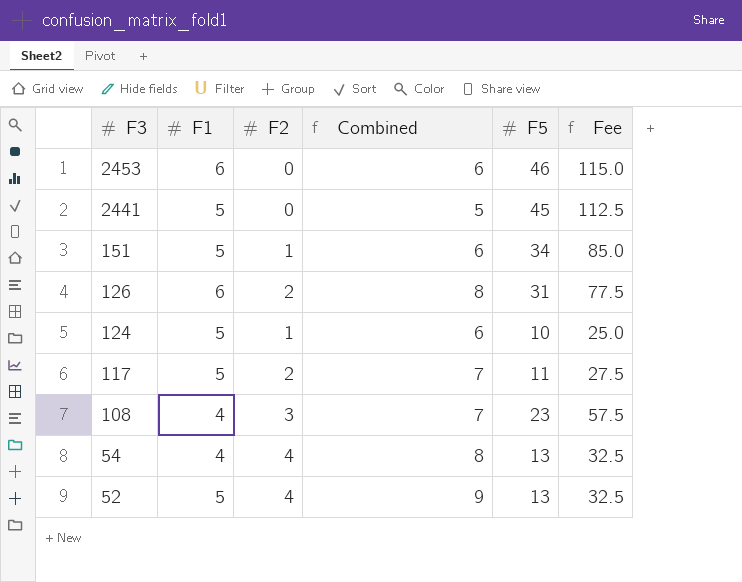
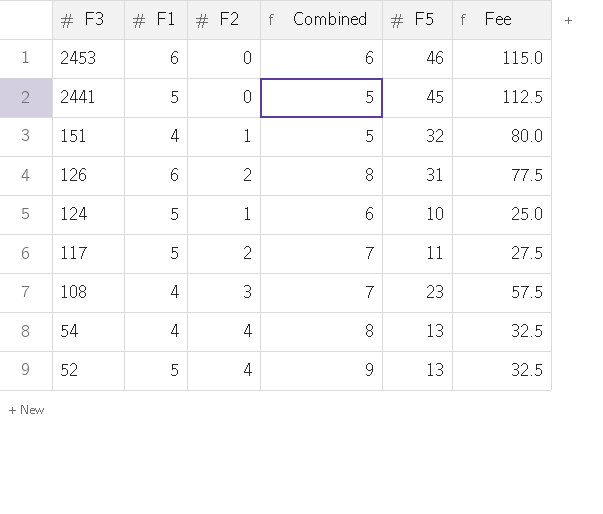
151 | F1: 5 -> 4
151 | Combined: 6 -> 5
151 | F5: 34 -> 32
151 | Fee: 85.0 -> 80.0

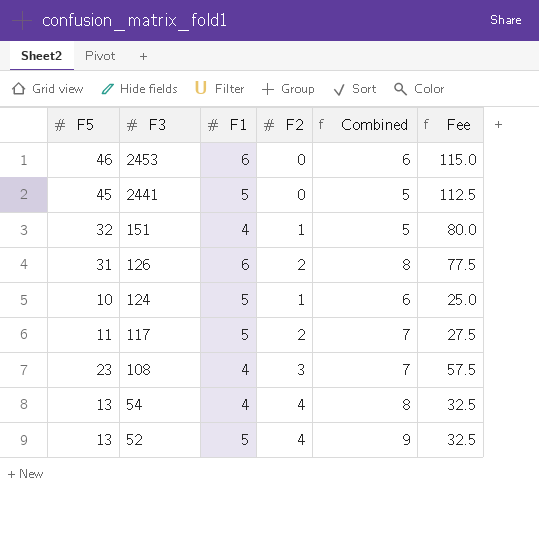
column F5 | position: 5 -> 1

